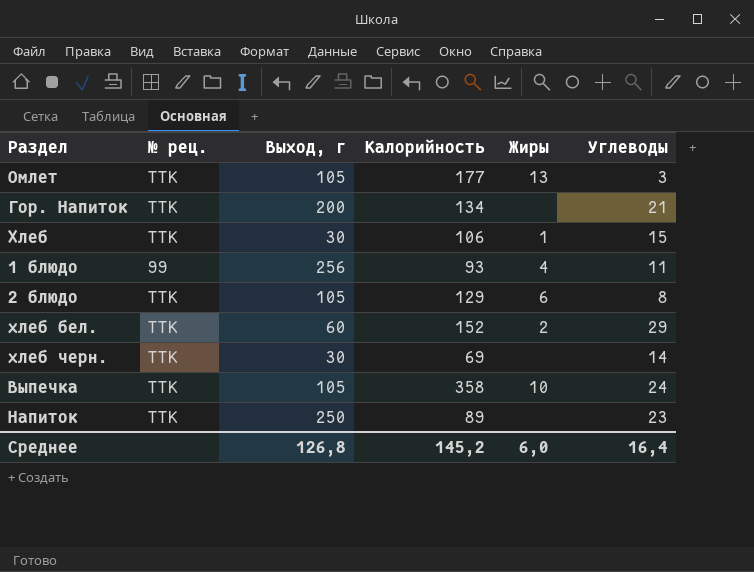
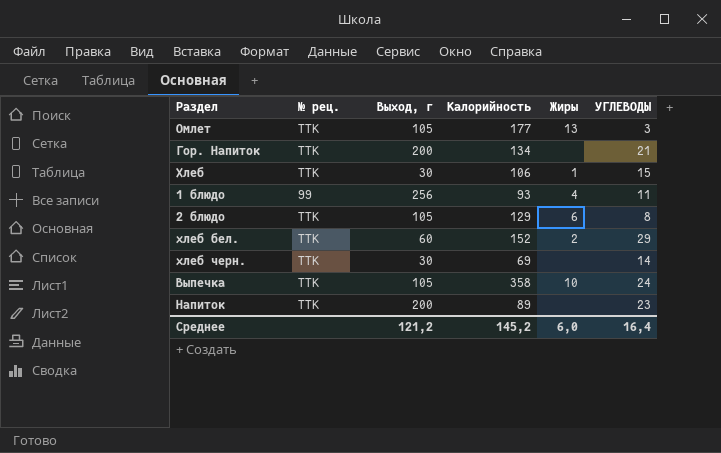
column name: Углеводы -> УГЛЕВОДЫ
Напиток | Выход, г: 250 -> 200
Среднее | Выход, г: 126,8 -> 121,2

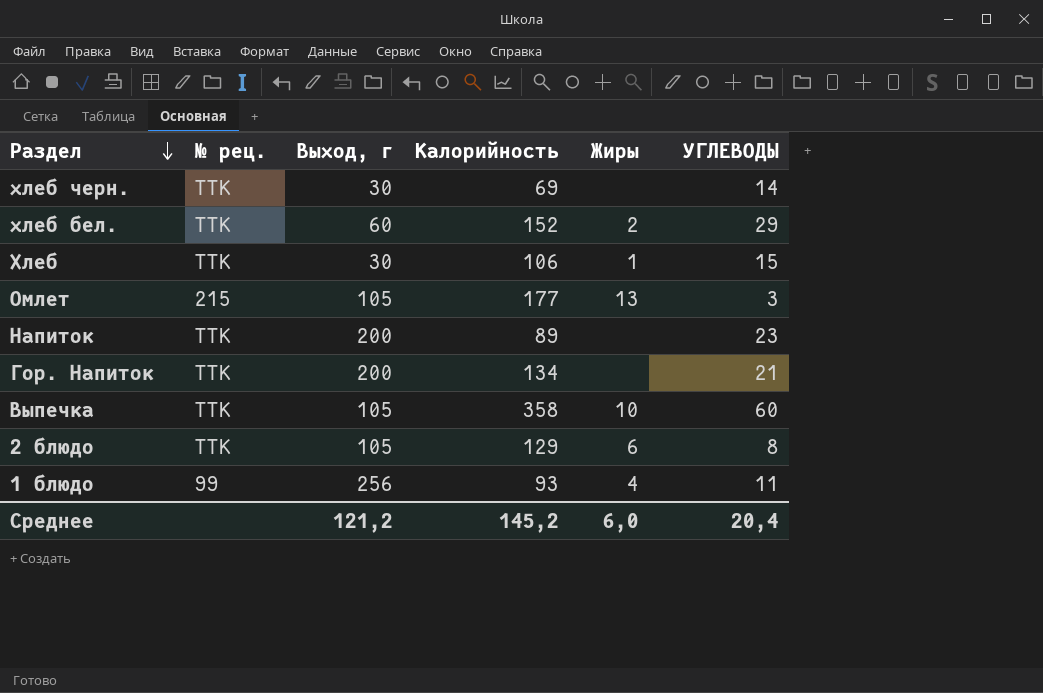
row order: none -> Раздел descending
Омлет | № рец.: ТТК -> 215
Выпечка | УГЛЕВОДЫ: 24 -> 60
Среднее | УГЛЕВОДЫ: 16,4 -> 20,4

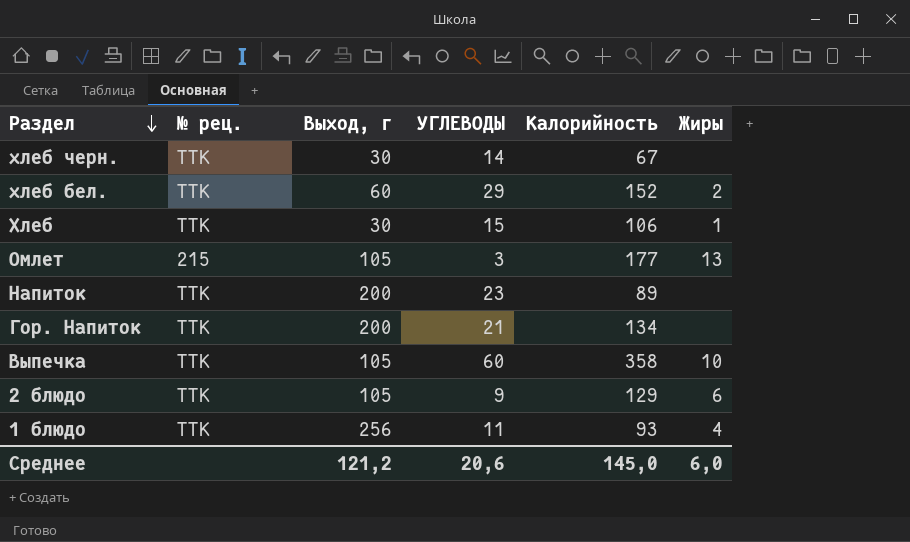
column УГЛЕВОДЫ | position: 6 -> 4
хлеб черн. | Калорийность: 69 -> 67
2 блюдо | УГЛЕВОДЫ: 8 -> 9
1 блюдо | № рец.: 99 -> ТТК
Среднее | УГЛЕВОДЫ: 20,4 -> 20,6
Среднее | Калорийность: 145,2 -> 145,0

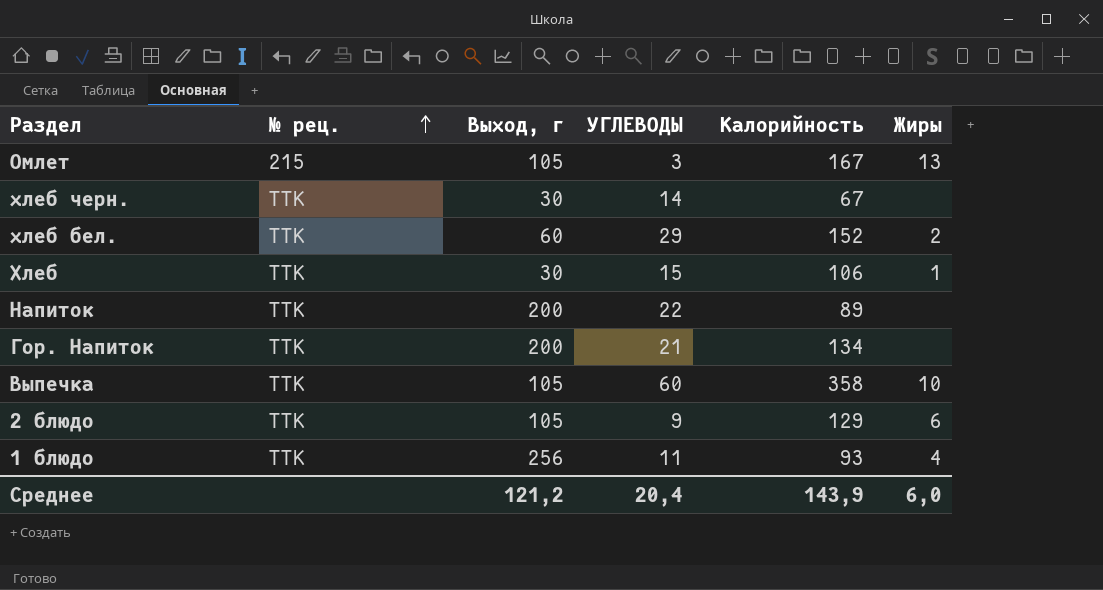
row order: Раздел descending -> № рец. ascending
Омлет | Калорийность: 177 -> 167
Напиток | УГЛЕВОДЫ: 23 -> 22
Среднее | УГЛЕВОДЫ: 20,6 -> 20,4
Среднее | Калорийность: 145,0 -> 143,9

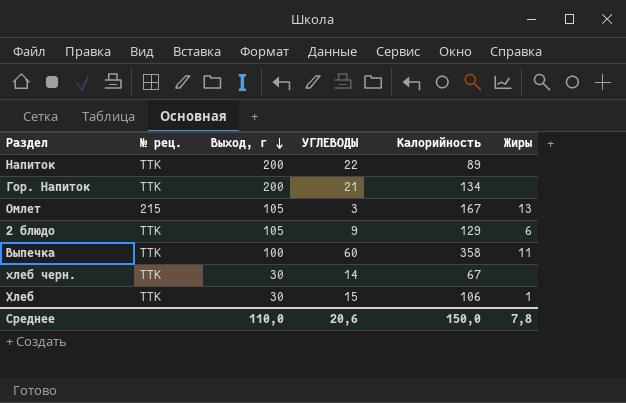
row order: № рец. ascending -> Выход, г descending
row хлеб бел.: ТТК | 60 | 29 | 152 | 2 -> none
row 1 блюдо: ТТК | 256 | 11 | 93 | 4 -> none
Выпечка | Выход, г: 105 -> 100
Выпечка | Жиры: 10 -> 11
Среднее | Выход, г: 121,2 -> 110,0
Среднее | УГЛЕВОДЫ: 20,4 -> 20,6
Среднее | Калорийность: 143,9 -> 150,0
Среднее | Жиры: 6,0 -> 7,8

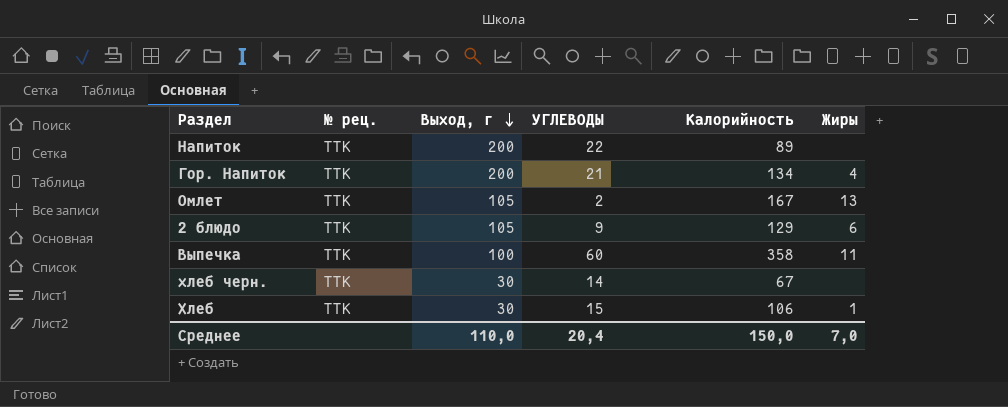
Гор. Напиток | Жиры: none -> 4
Омлет | № рец.: 215 -> ТТК
Омлет | УГЛЕВОДЫ: 3 -> 2
Среднее | УГЛЕВОДЫ: 20,6 -> 20,4
Среднее | Жиры: 7,8 -> 7,0

